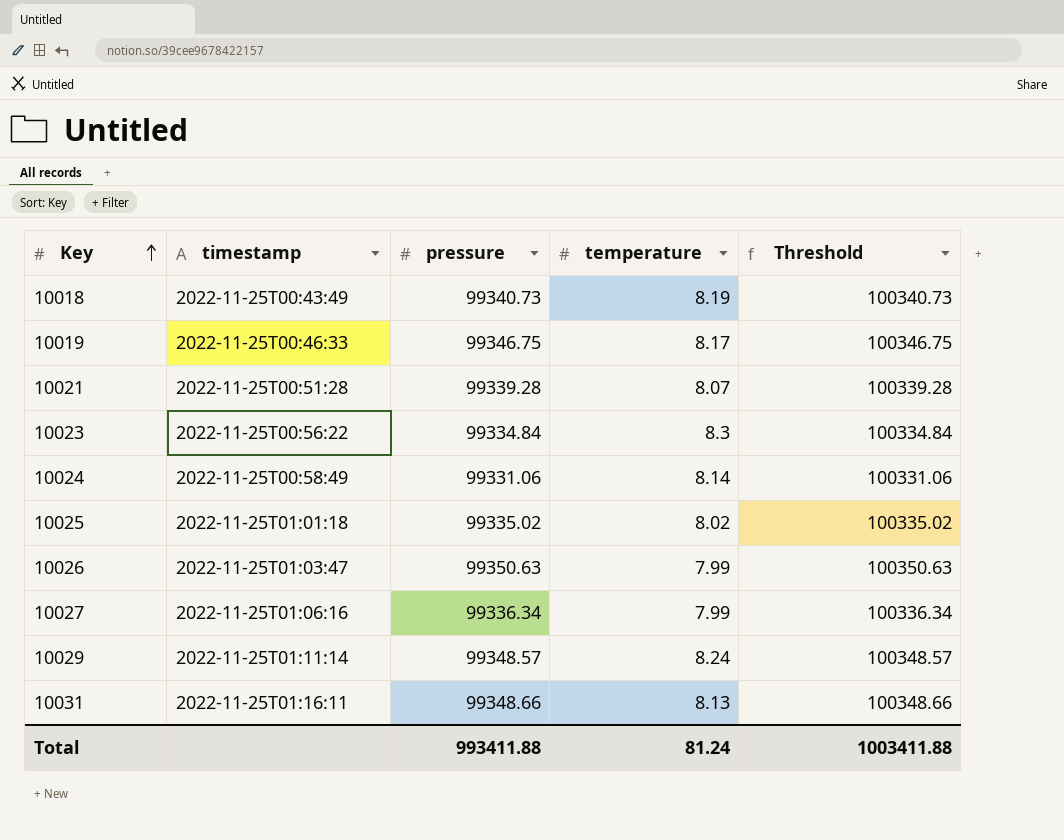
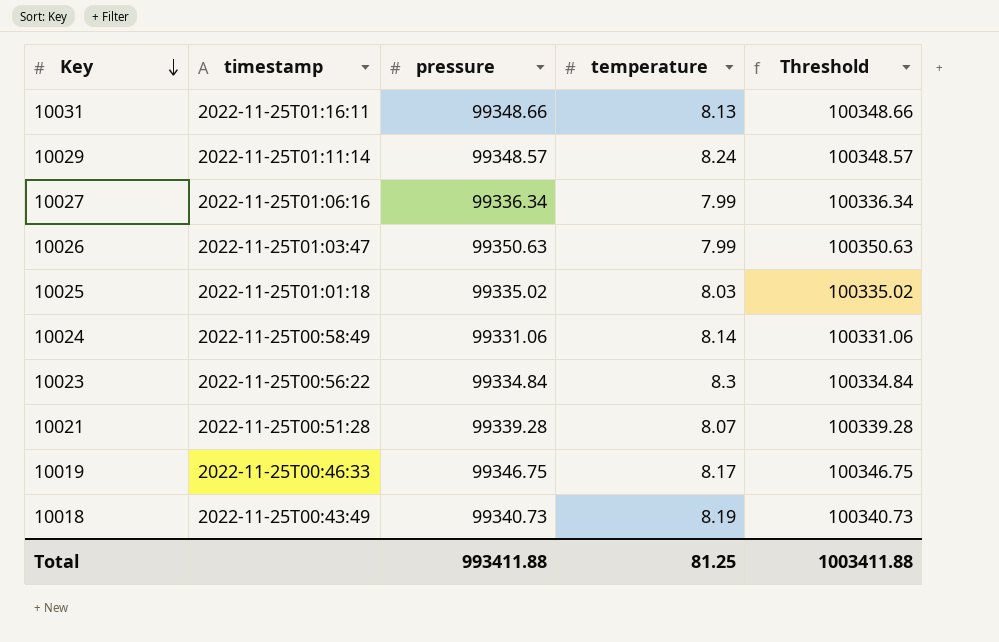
row order: Key ascending -> Key descending
10025 | temperature: 8.02 -> 8.03
Total | temperature: 81.24 -> 81.25

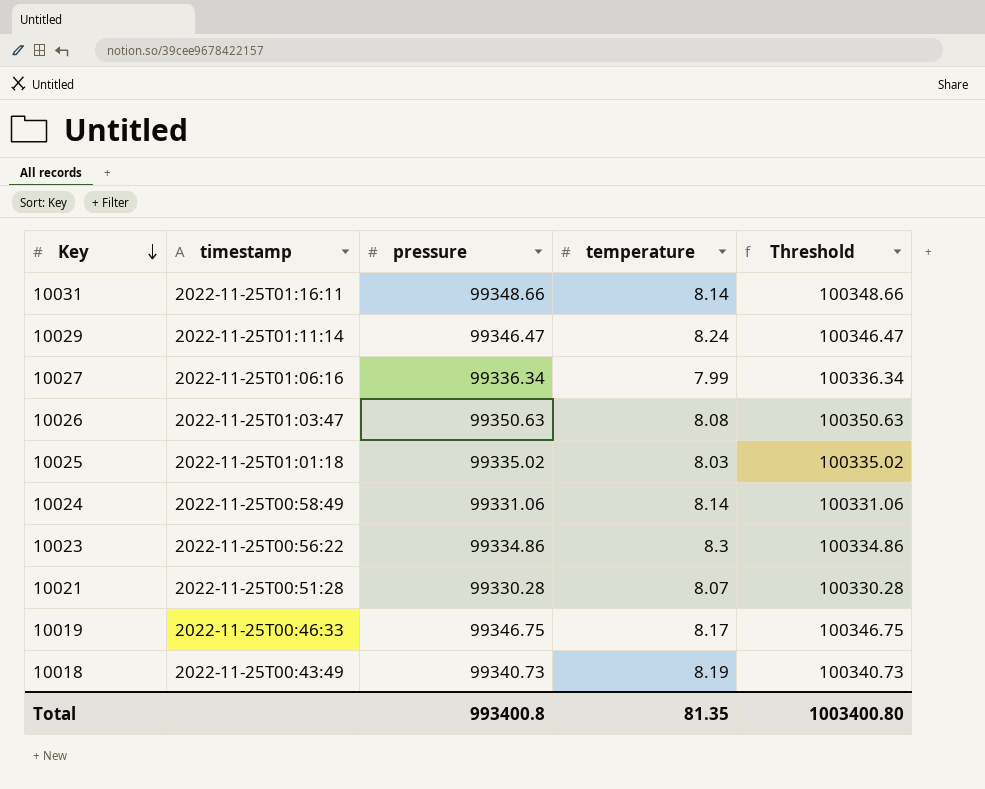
10031 | temperature: 8.13 -> 8.14
10029 | pressure: 99348.57 -> 99346.47
10029 | Threshold: 100348.57 -> 100346.47
10026 | temperature: 7.99 -> 8.08
10023 | pressure: 99334.84 -> 99334.86
10023 | Threshold: 100334.84 -> 100334.86
10021 | pressure: 99339.28 -> 99330.28
10021 | Threshold: 100339.28 -> 100330.28
Total | pressure: 993411.88 -> 993400.8
Total | temperature: 81.25 -> 81.35
Total | Threshold: 1003411.88 -> 1003400.80

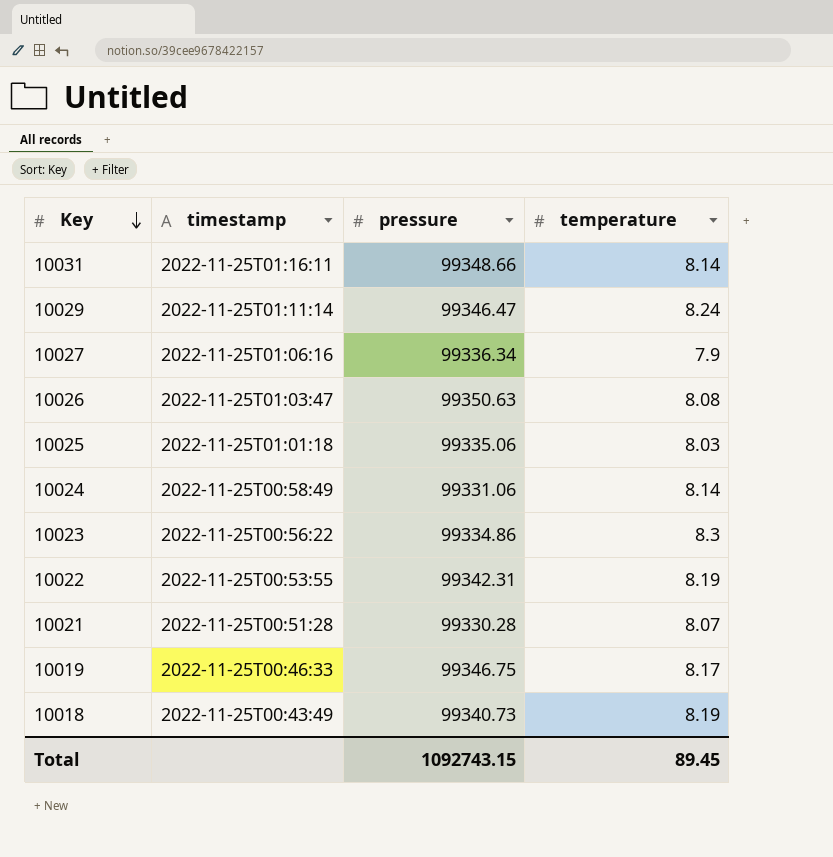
column Threshold | formula: [pressure] + 1000 -> none
10027 | temperature: 7.99 -> 7.9
10025 | pressure: 99335.02 -> 99335.06
row 10022: none -> 2022-11-25T00:53:55 | 99342.31 | 8.19
Total | pressure: 993400.8 -> 1092743.15
Total | temperature: 81.35 -> 89.45

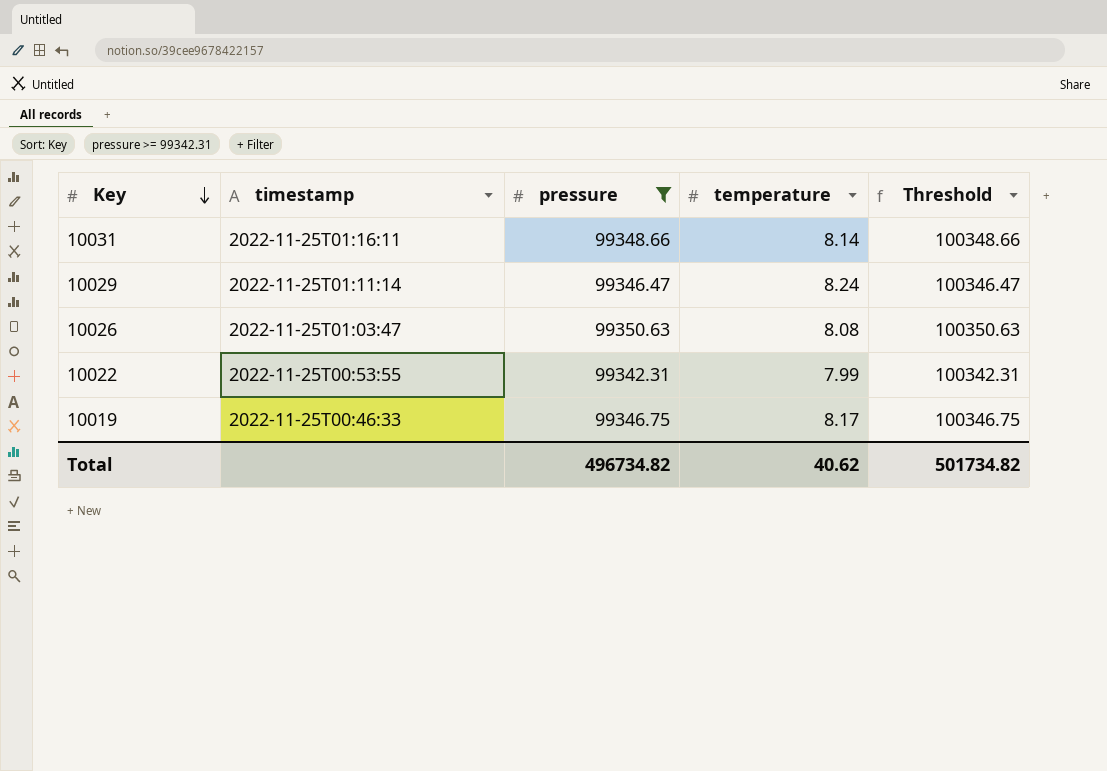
filter: none -> pressure >= 99342.31
column Threshold | formula: none -> [pressure] + 1000
10022 | temperature: 8.19 -> 7.99
Total | pressure: 1092743.15 -> 496734.82
Total | temperature: 89.45 -> 40.62

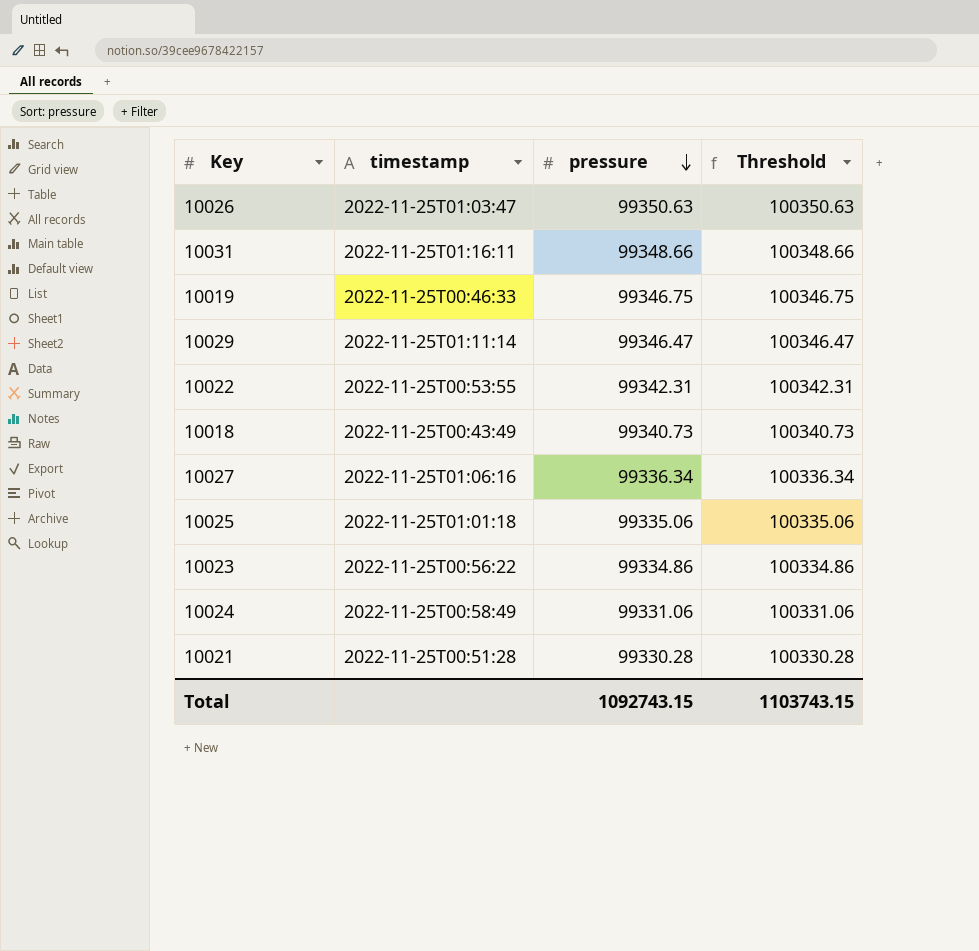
filter: pressure >= 99342.31 -> none
row order: Key descending -> pressure descending
column temperature | position: 4 -> none
Total | pressure: 496734.82 -> 1092743.15
Total | Threshold: 501734.82 -> 1103743.15

